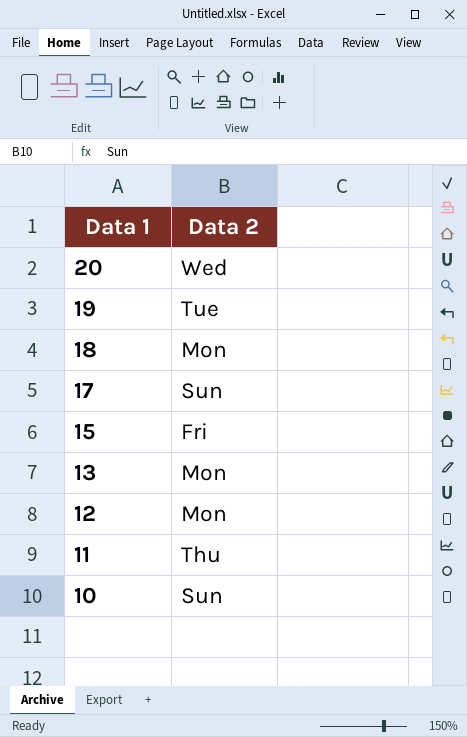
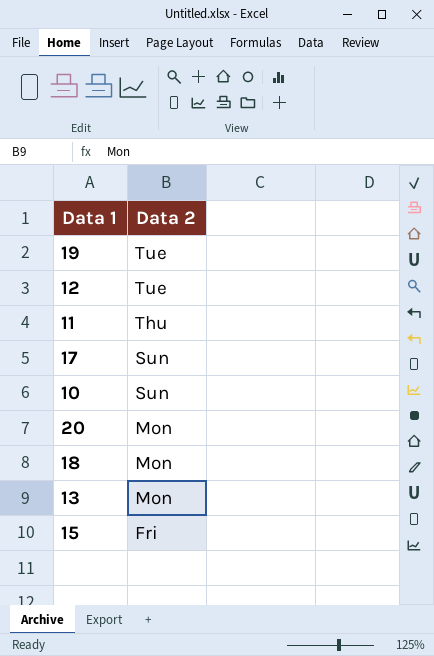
row order: Data 1 descending -> Data 2 descending
12 | Data 2: Mon -> Tue
20 | Data 2: Wed -> Mon

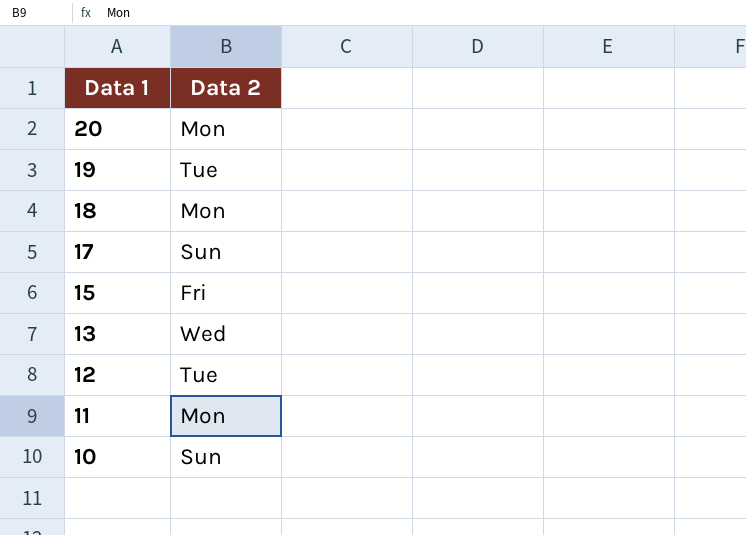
row order: Data 2 descending -> Data 1 descending
13 | Data 2: Mon -> Wed
11 | Data 2: Thu -> Mon

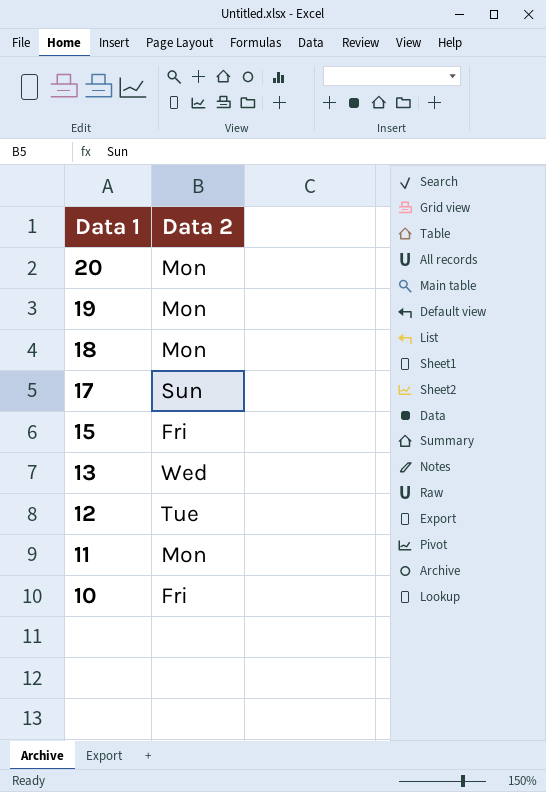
19 | Data 2: Tue -> Mon
10 | Data 2: Sun -> Fri

